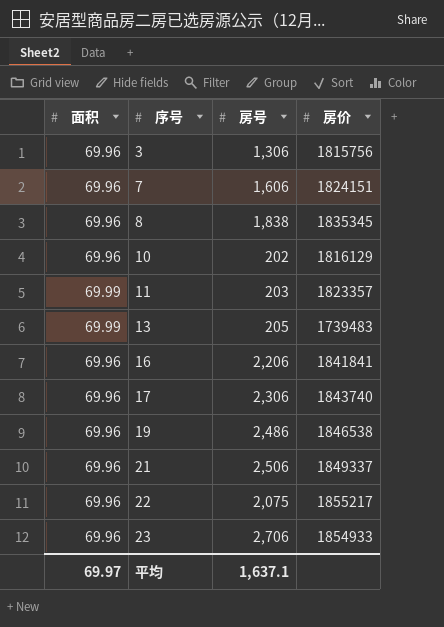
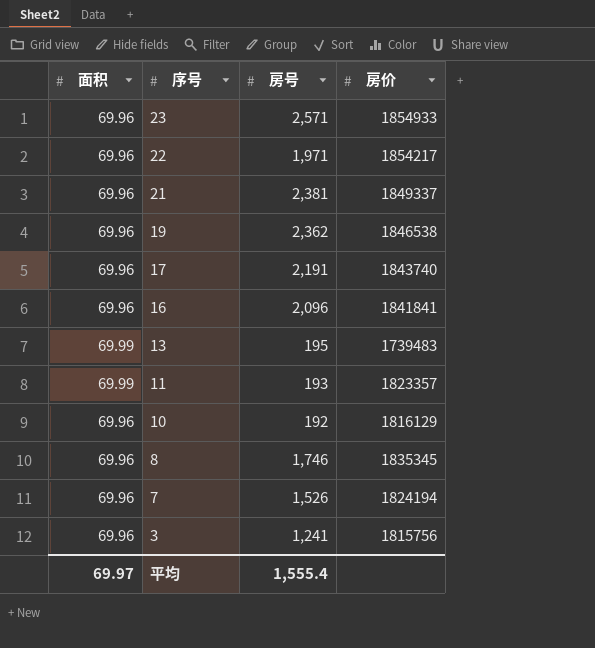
row order: 序号 ascending -> 序号 descending
23 | 房号: 2,706 -> 2,571
22 | 房号: 2,075 -> 1,971
22 | 房价: 1855217 -> 1854217
21 | 房号: 2,506 -> 2,381
19 | 房号: 2,486 -> 2,362
17 | 房号: 2,306 -> 2,191
16 | 房号: 2,206 -> 2,096
13 | 房号: 205 -> 195
11 | 房号: 203 -> 193
10 | 房号: 202 -> 192
8 | 房号: 1,838 -> 1,746
7 | 房号: 1,606 -> 1,526
7 | 房价: 1824151 -> 1824194
3 | 房号: 1,306 -> 1,241
平均 | 房号: 1,637.1 -> 1,555.4

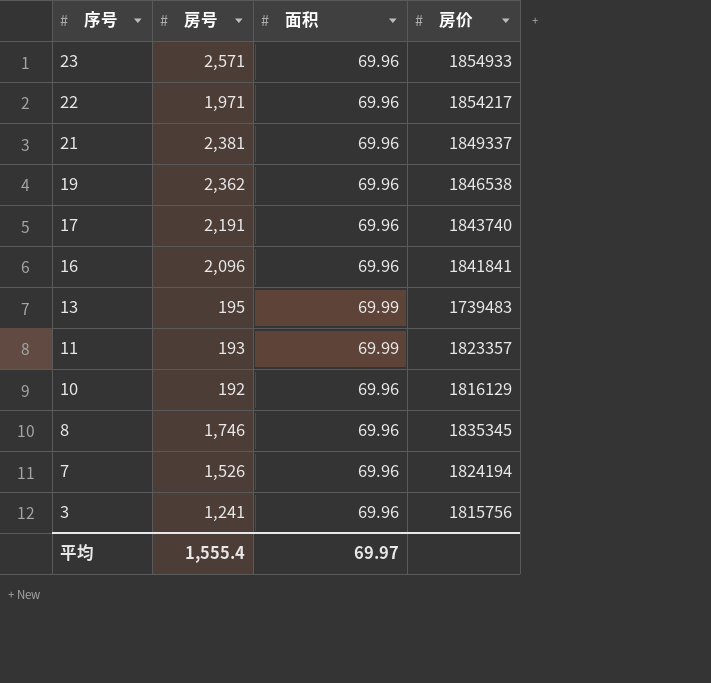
column 面积 | position: 1 -> 3

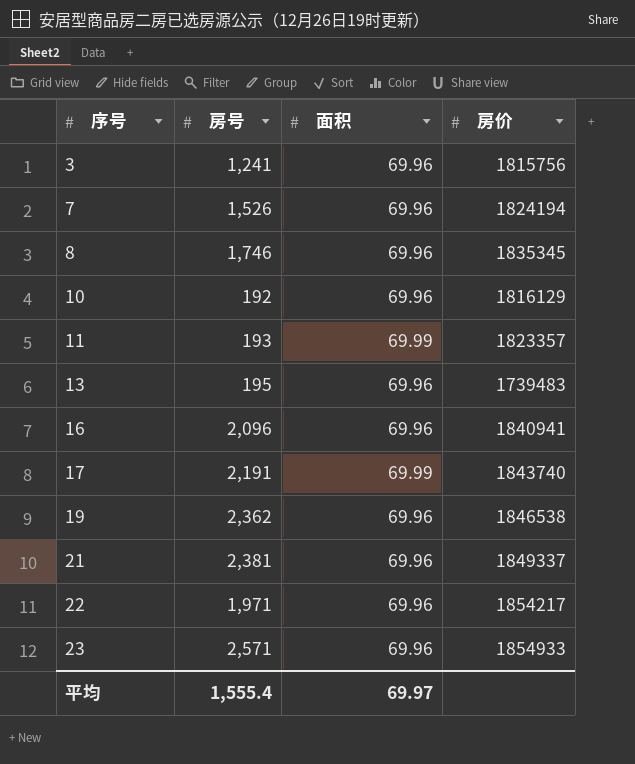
row order: 序号 descending -> 序号 ascending
13 | 面积: 69.99 -> 69.96
16 | 房价: 1841841 -> 1840941
17 | 面积: 69.96 -> 69.99

